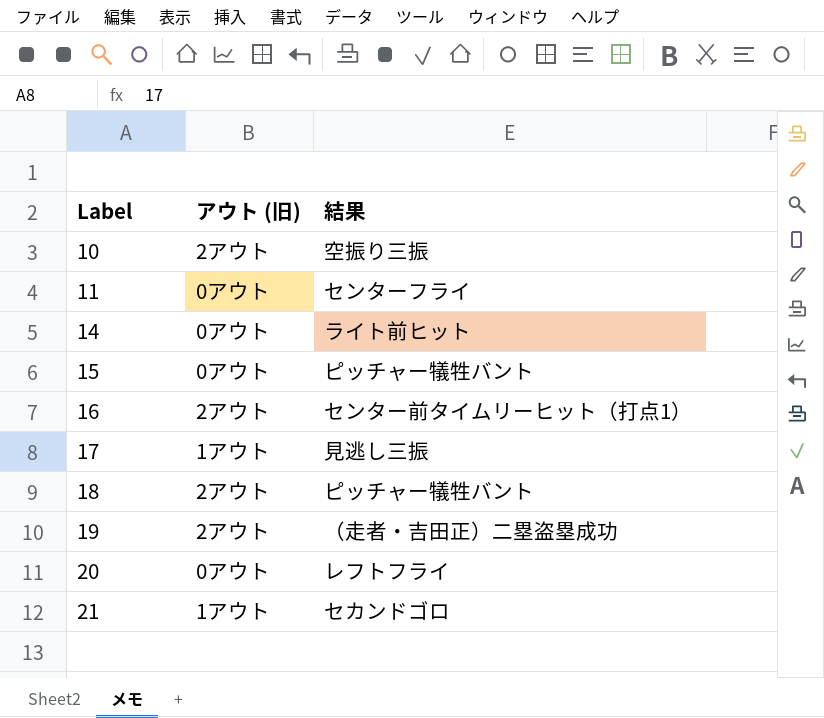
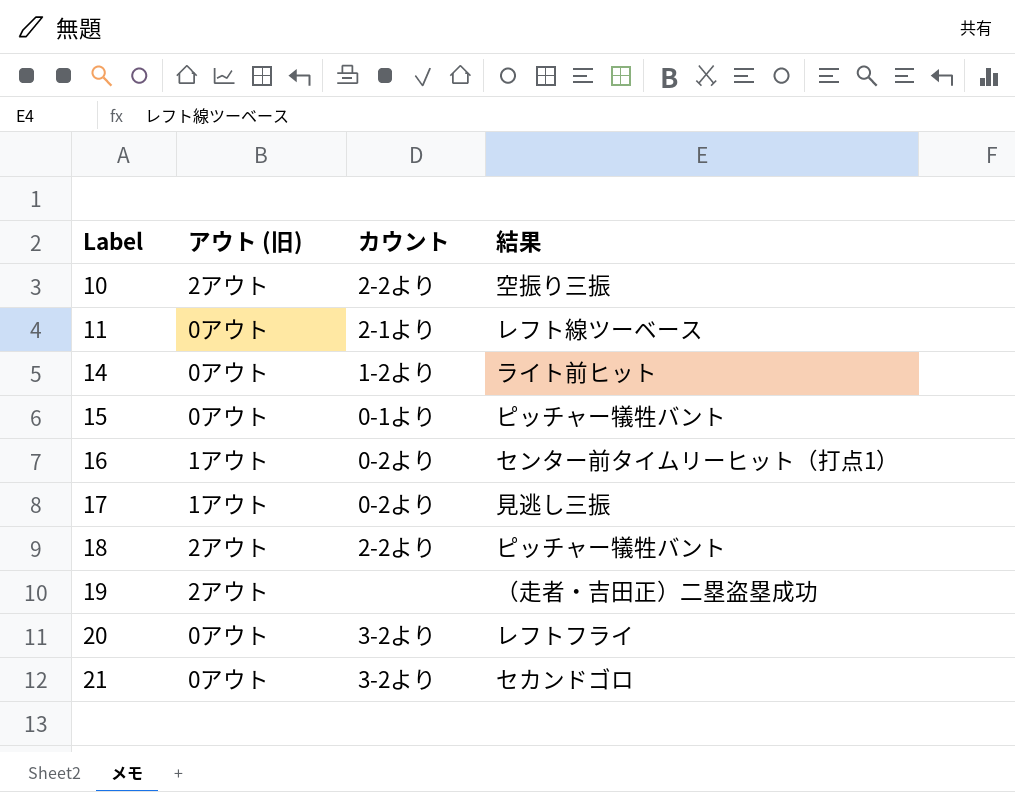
column カウント | position: none -> 3
11 | 結果: センターフライ -> レフト線ツーベース
16 | アウト (旧): 2アウト -> 1アウト
21 | アウト (旧): 1アウト -> 0アウト

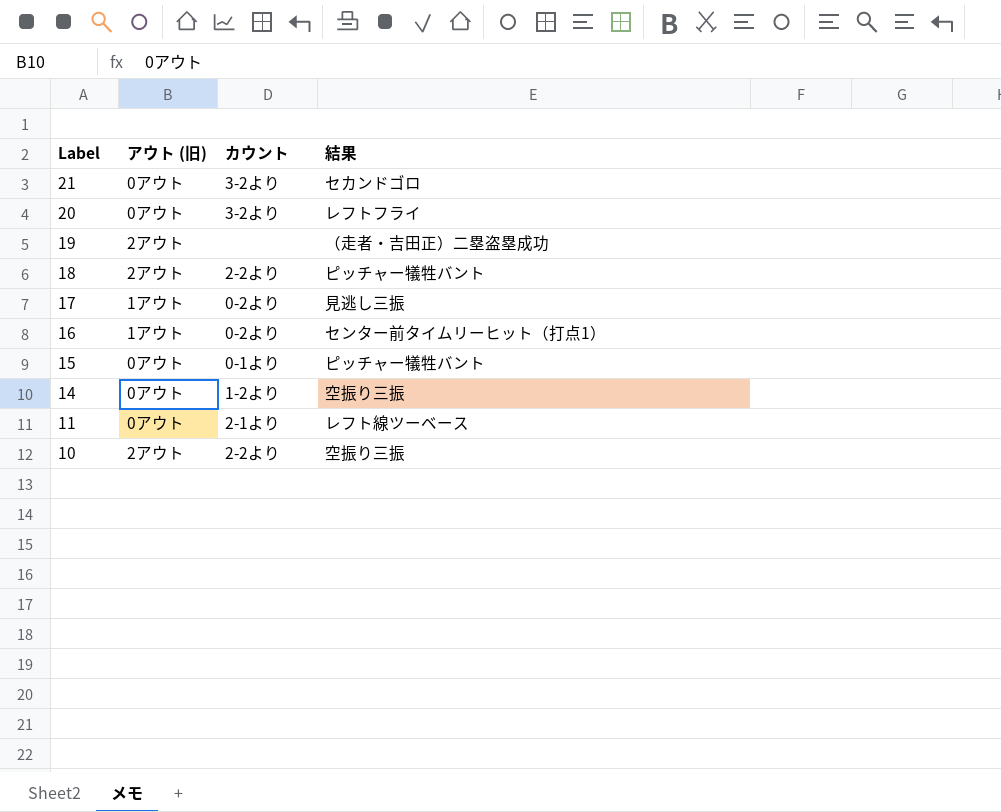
row order: Label ascending -> Label descending
14 | 結果: ライト前ヒット -> 空振り三振

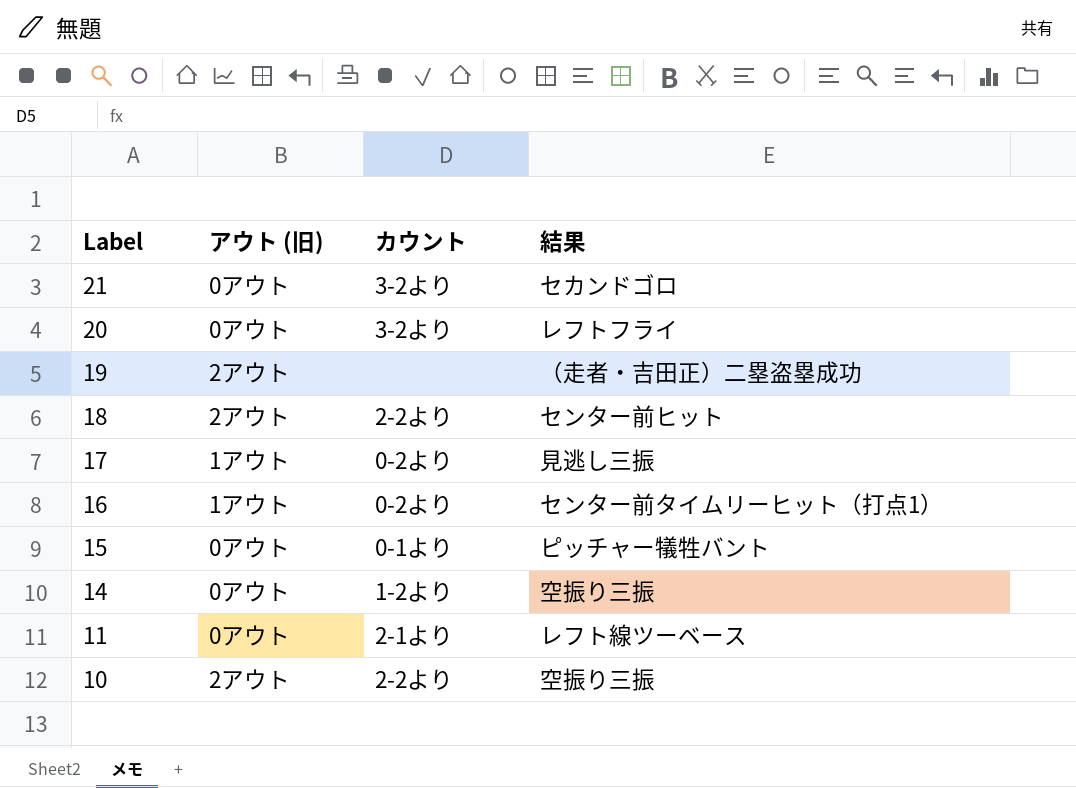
18 | 結果: ピッチャー犠牲バント -> センター前ヒット

